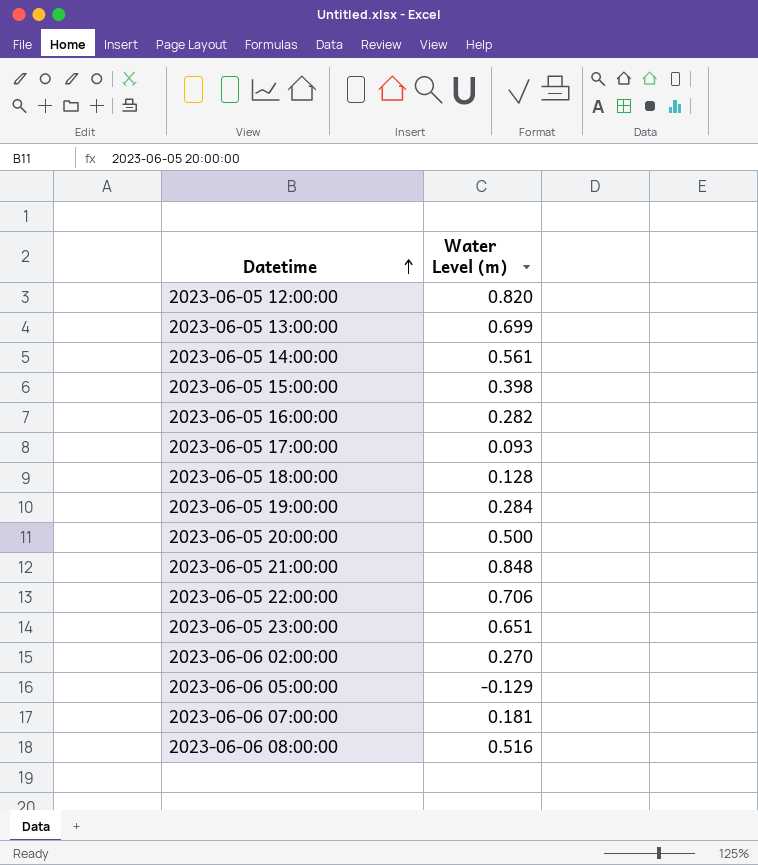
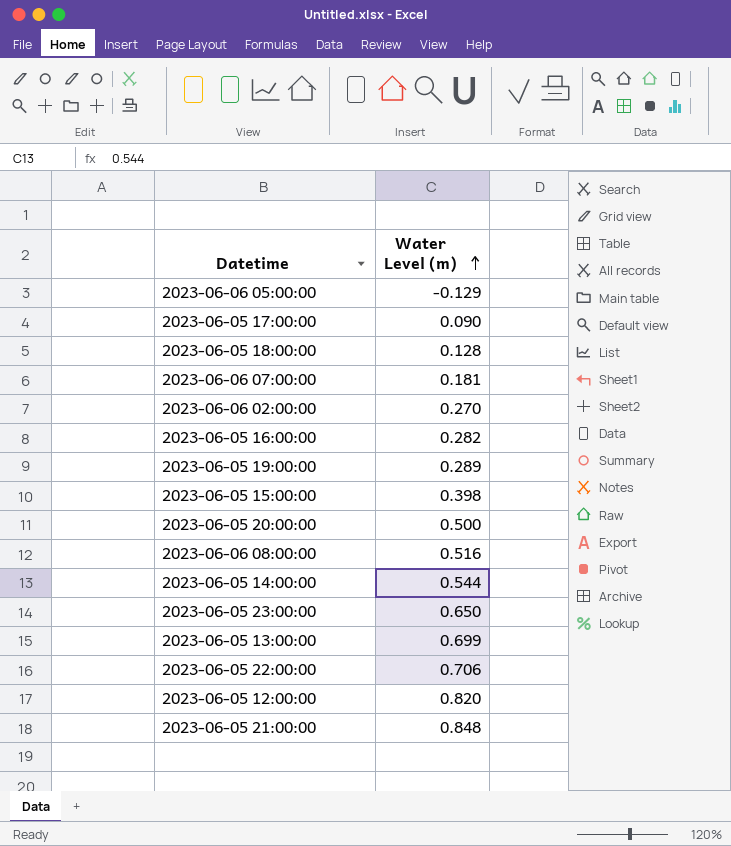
row order: Datetime ascending -> Water Level (m) ascending
2023-06-05 17:00:00 | Water Level (m): 0.093 -> 0.090
2023-06-05 19:00:00 | Water Level (m): 0.284 -> 0.289
2023-06-05 14:00:00 | Water Level (m): 0.561 -> 0.544
2023-06-05 23:00:00 | Water Level (m): 0.651 -> 0.650

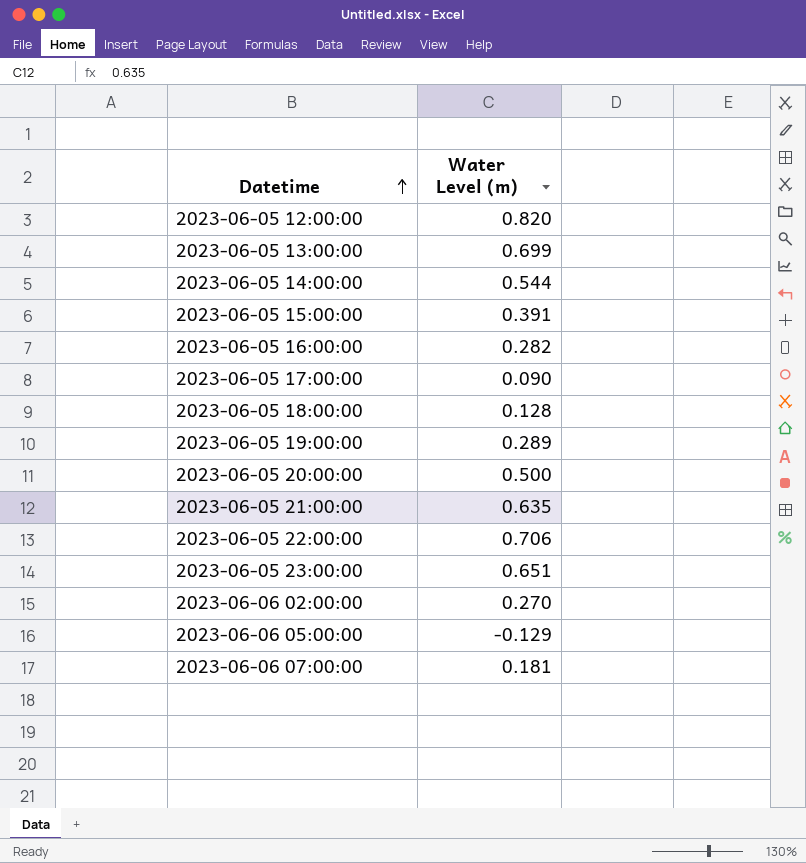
row order: Water Level (m) ascending -> Datetime ascending
row 2023-06-06 08:00:00: 0.516 -> none
2023-06-05 15:00:00 | Water Level (m): 0.398 -> 0.391
2023-06-05 21:00:00 | Water Level (m): 0.848 -> 0.635
2023-06-05 23:00:00 | Water Level (m): 0.650 -> 0.651

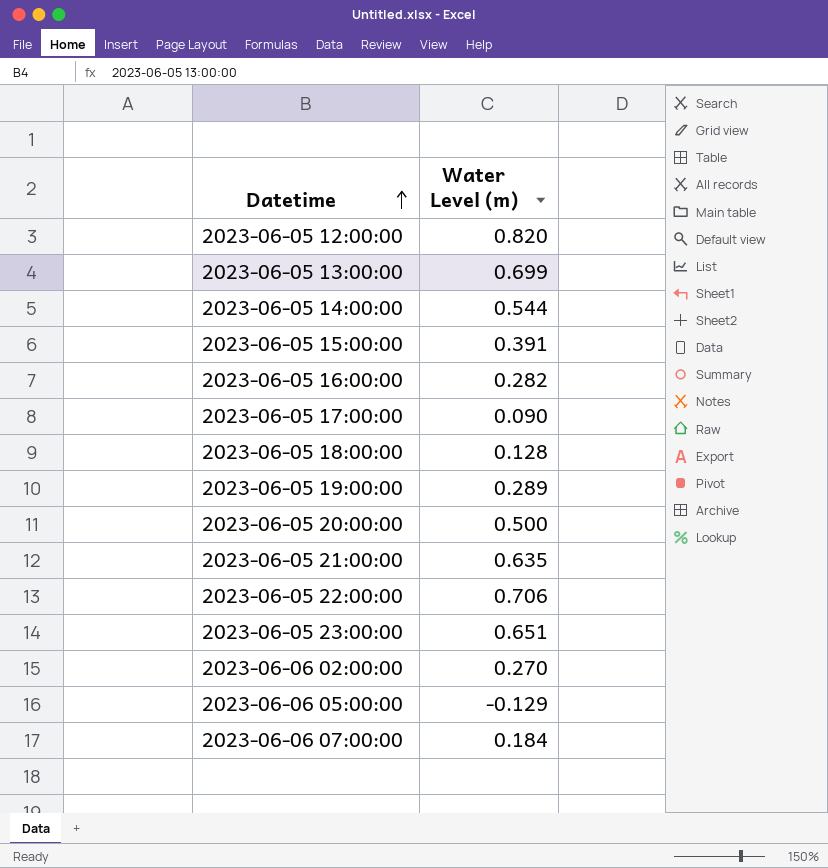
2023-06-06 07:00:00 | Water Level (m): 0.181 -> 0.184

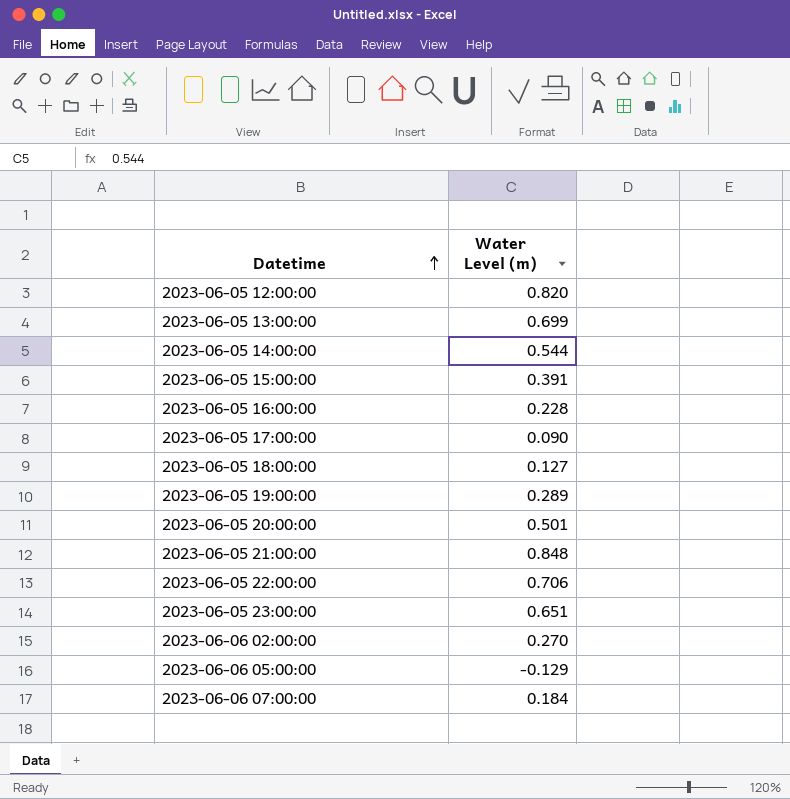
2023-06-05 16:00:00 | Water Level (m): 0.282 -> 0.228
2023-06-05 18:00:00 | Water Level (m): 0.128 -> 0.127
2023-06-05 20:00:00 | Water Level (m): 0.500 -> 0.501
2023-06-05 21:00:00 | Water Level (m): 0.635 -> 0.848

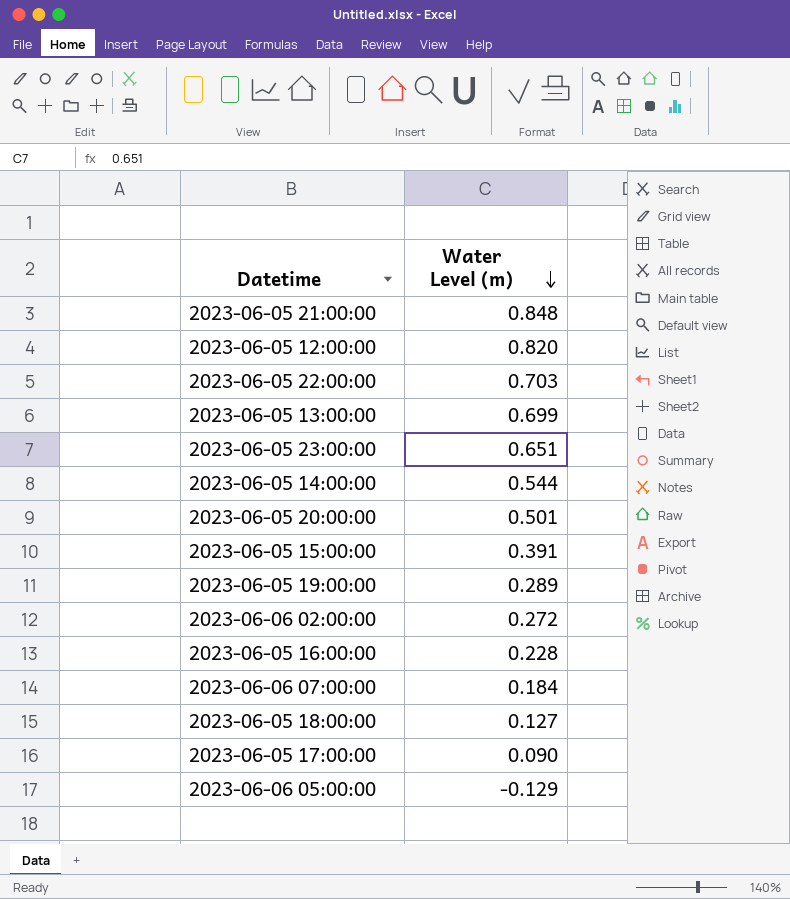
row order: Datetime ascending -> Water Level (m) descending
2023-06-05 22:00:00 | Water Level (m): 0.706 -> 0.703
2023-06-06 02:00:00 | Water Level (m): 0.270 -> 0.272

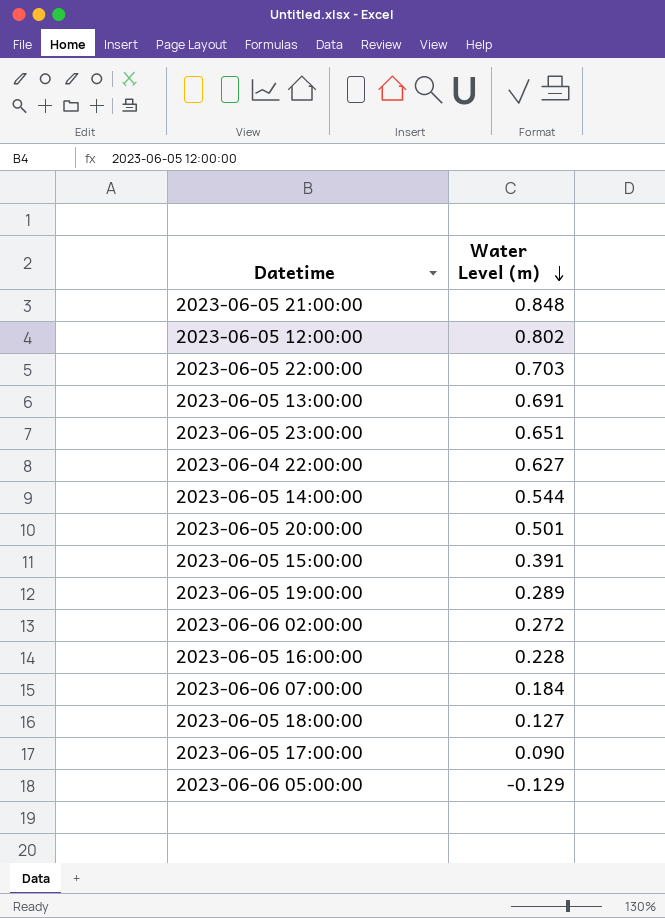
2023-06-05 12:00:00 | Water Level (m): 0.820 -> 0.802
2023-06-05 13:00:00 | Water Level (m): 0.699 -> 0.691
row 2023-06-04 22:00:00: none -> 0.627

